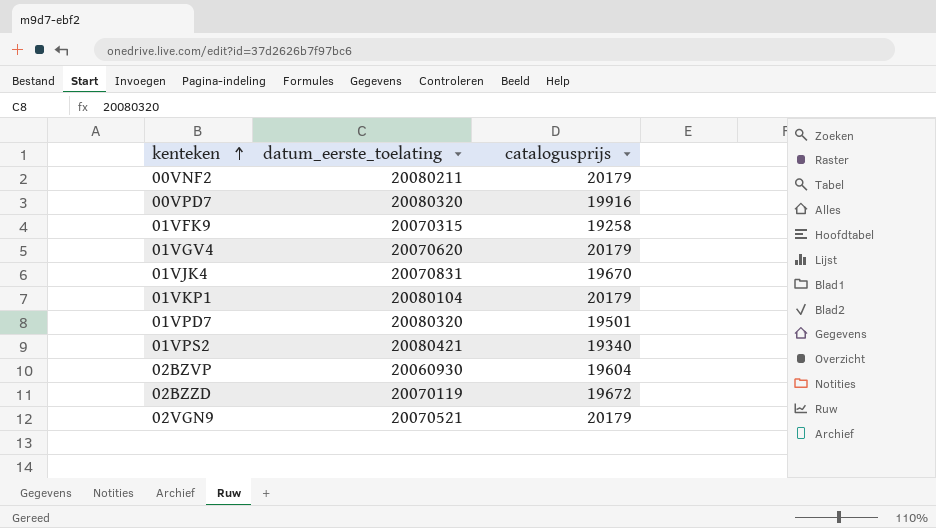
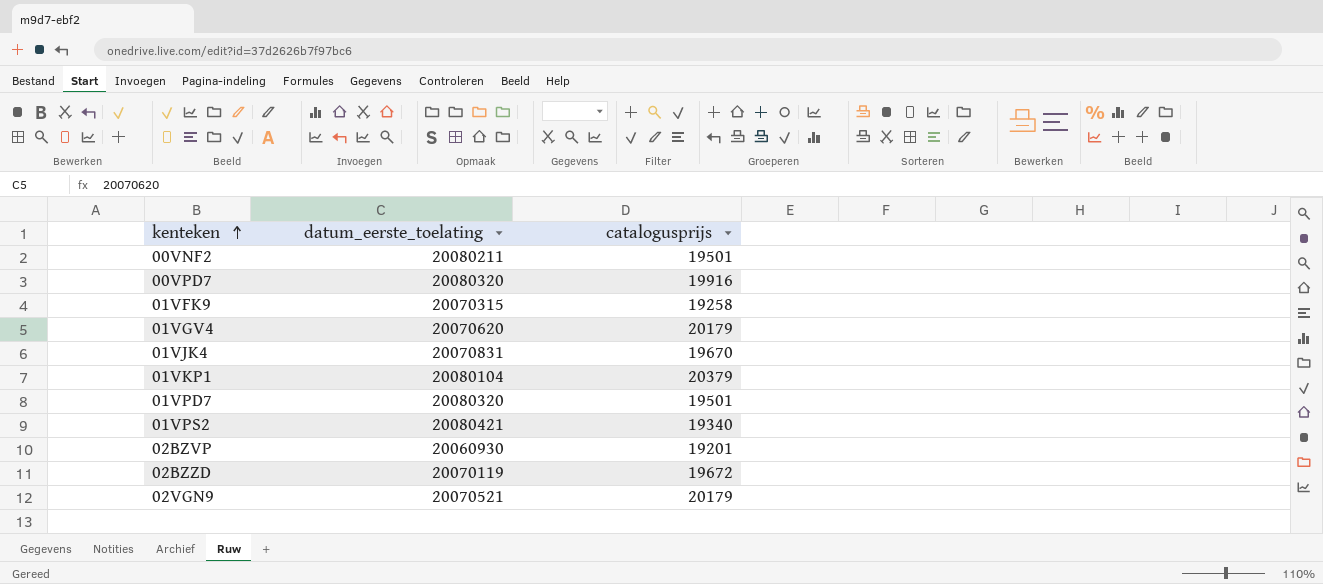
00VNF2 | catalogusprijs: 20179 -> 19501
01VKP1 | catalogusprijs: 20179 -> 20379
02BZVP | catalogusprijs: 19604 -> 19201

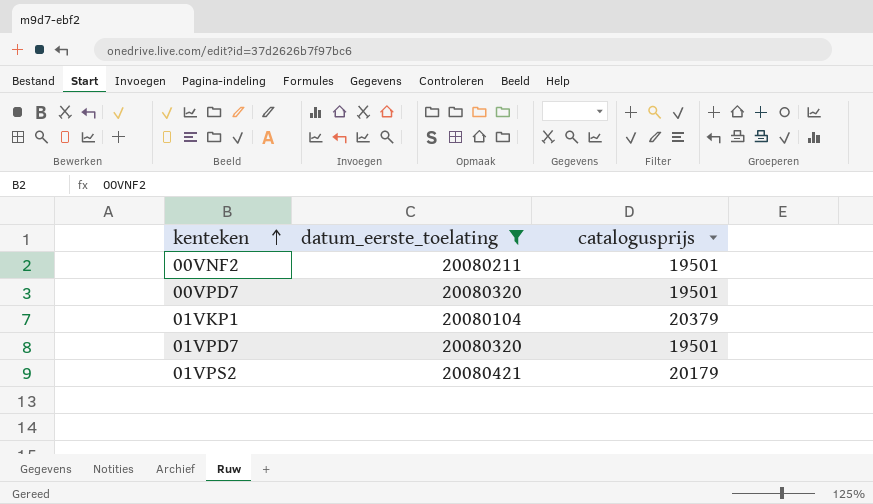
filter: none -> datum_eerste_toelating >= 20080104
00VPD7 | catalogusprijs: 19916 -> 19501
01VPS2 | catalogusprijs: 19340 -> 20179

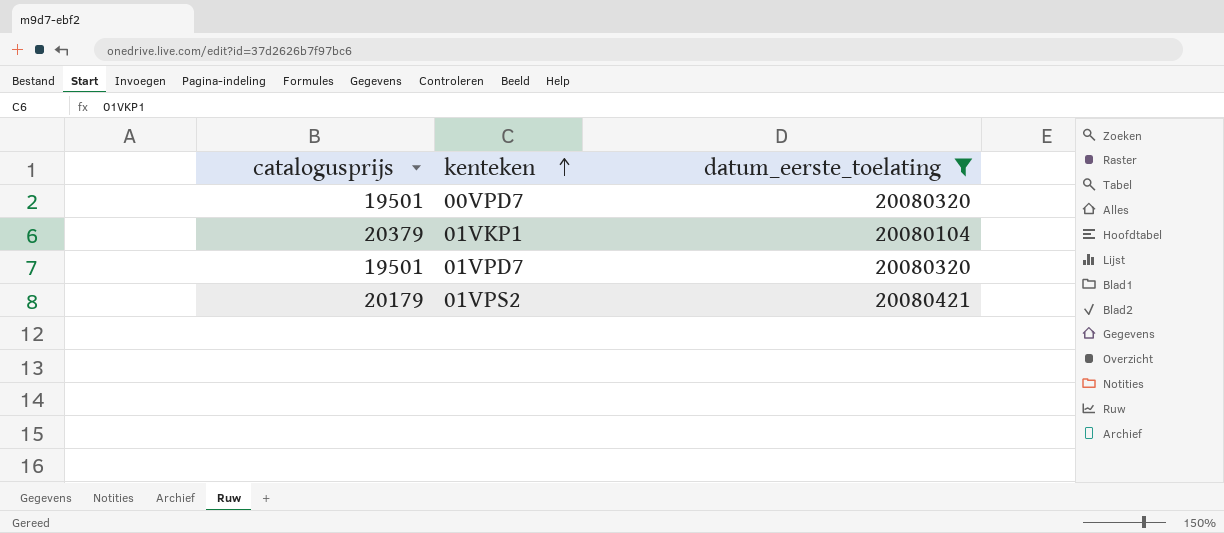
column catalogusprijs | position: 3 -> 1
row 00VNF2: 20080211 | 19501 -> none

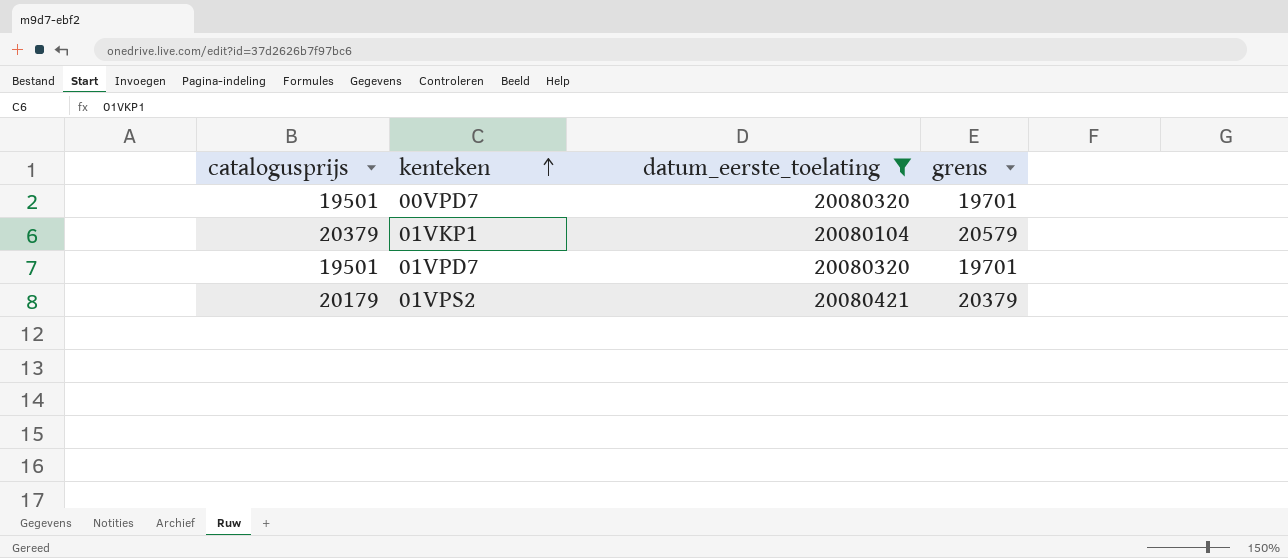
column grens | formula: none -> [catalogusprijs] + 200

